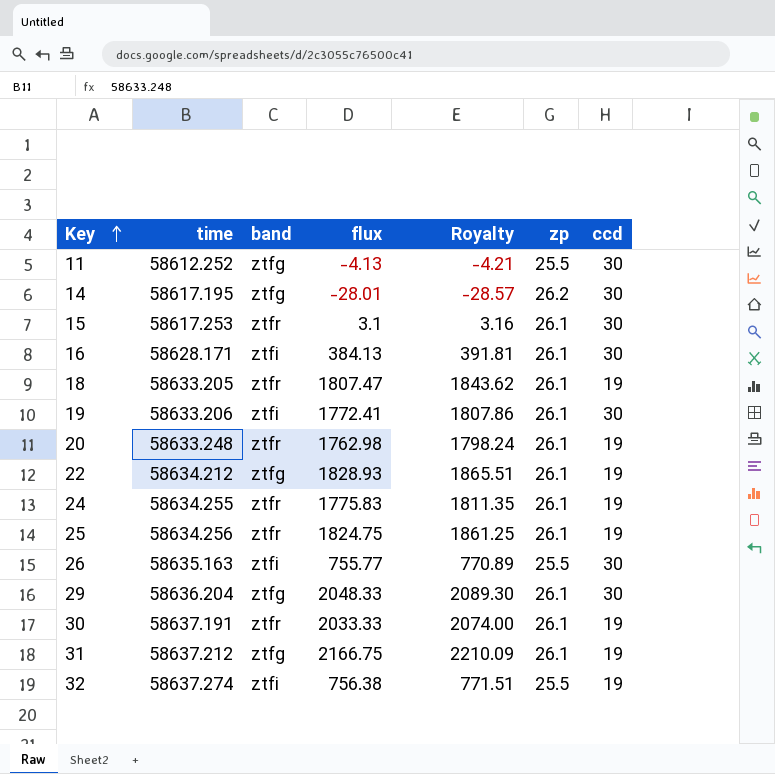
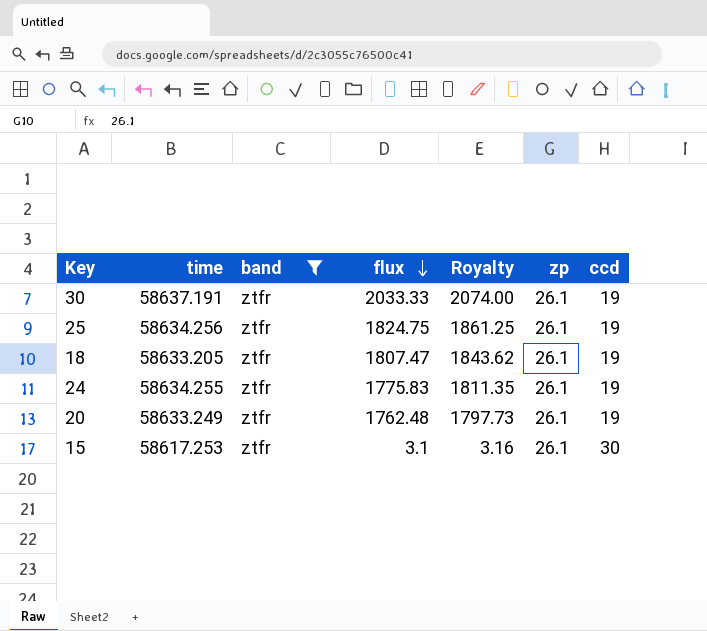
filter: none -> band = ztfr
row order: Key ascending -> flux descending
20 | time: 58633.248 -> 58633.249
20 | flux: 1762.98 -> 1762.48
20 | Royalty: 1798.24 -> 1797.73

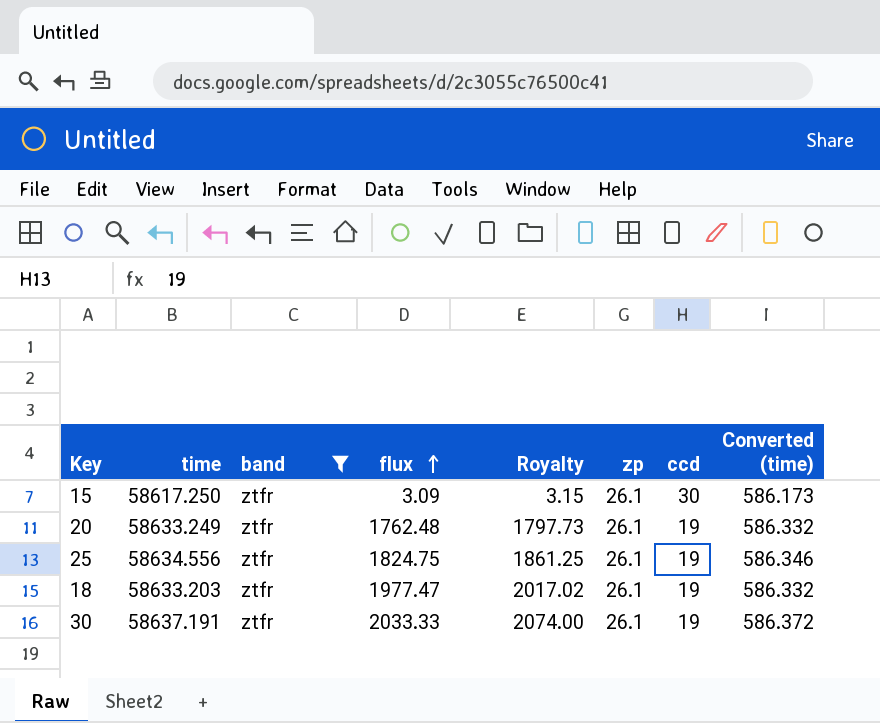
row order: flux descending -> flux ascending
column Converted (time) | formula: none -> [time] * 0.01
row 24: 58634.255 | ztfr | 1775.83 | 1811.35 | 26.1 | 19 -> none
15 | time: 58617.253 -> 58617.250
15 | flux: 3.1 -> 3.09
15 | Royalty: 3.16 -> 3.15
25 | time: 58634.256 -> 58634.556
18 | time: 58633.205 -> 58633.203
18 | flux: 1807.47 -> 1977.47
18 | Royalty: 1843.62 -> 2017.02

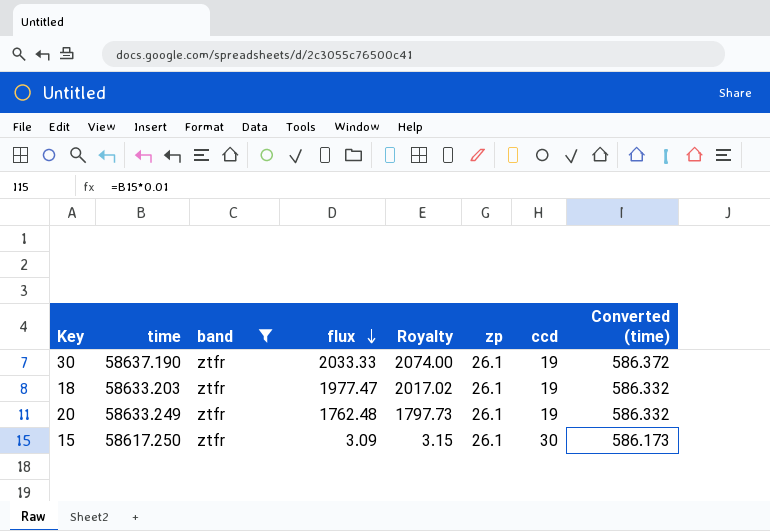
row order: flux ascending -> flux descending
row 25: 58634.556 | ztfr | 1824.75 | 1861.25 | 26.1 | 19 | 586.346 -> none
30 | time: 58637.191 -> 58637.190

